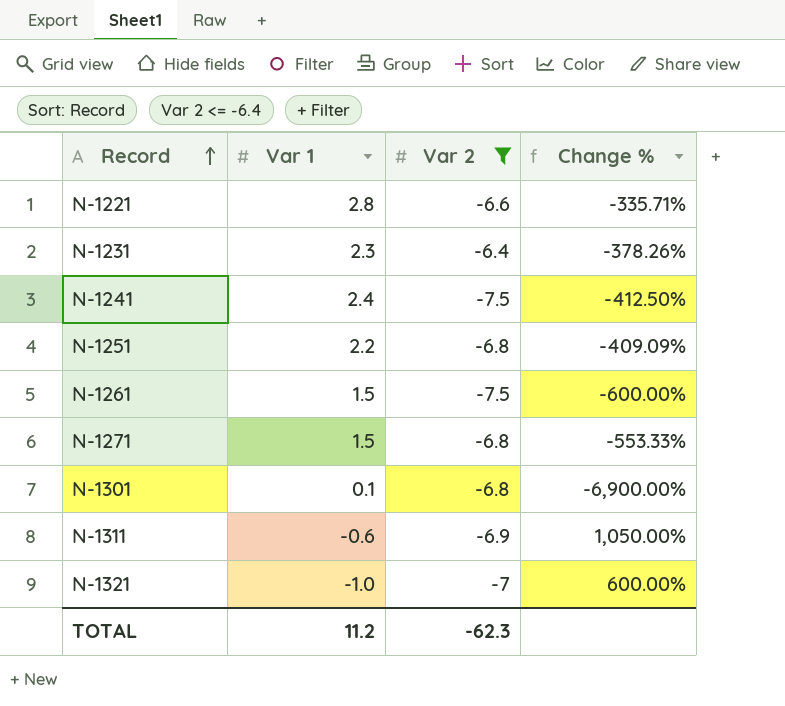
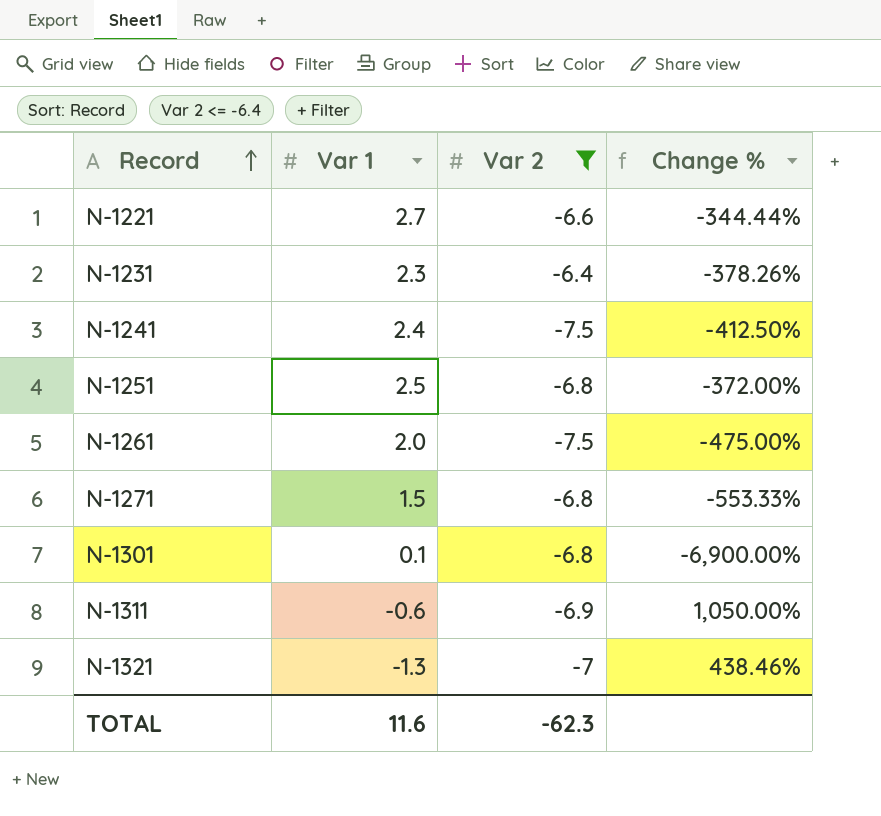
N-1221 | Var 1: 2.8 -> 2.7
N-1221 | Change %: -335.71% -> -344.44%
N-1251 | Var 1: 2.2 -> 2.5
N-1251 | Change %: -409.09% -> -372.00%
N-1261 | Var 1: 1.5 -> 2.0
N-1261 | Change %: -600.00% -> -475.00%
N-1321 | Var 1: -1.0 -> -1.3
N-1321 | Change %: 600.00% -> 438.46%
TOTAL | Var 1: 11.2 -> 11.6

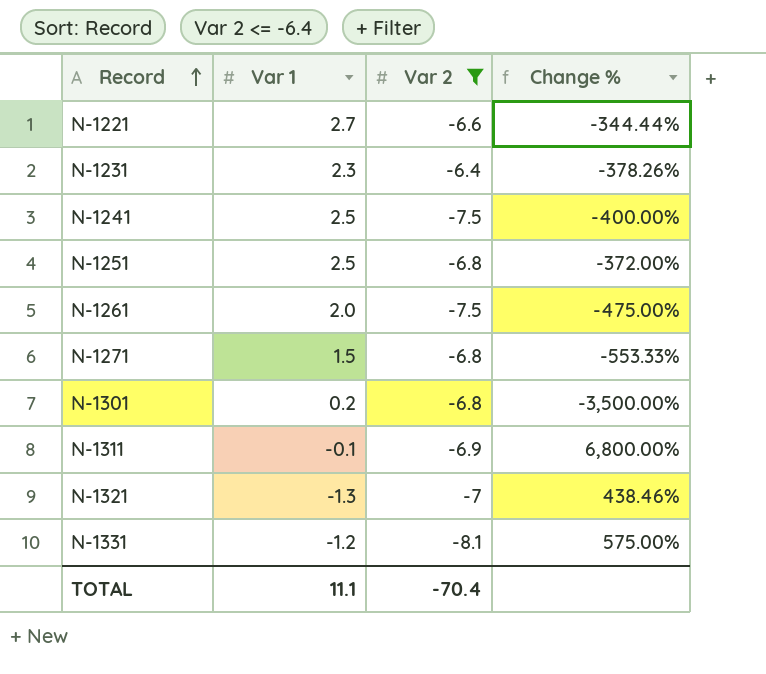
N-1241 | Var 1: 2.4 -> 2.5
N-1241 | Change %: -412.50% -> -400.00%
N-1301 | Var 1: 0.1 -> 0.2
N-1301 | Change %: -6,900.00% -> -3,500.00%
N-1311 | Var 1: -0.6 -> -0.1
N-1311 | Change %: 1,050.00% -> 6,800.00%
row N-1331: none -> -1.2 | -8.1 | 575.00%
TOTAL | Var 1: 11.6 -> 11.1
TOTAL | Var 2: -62.3 -> -70.4

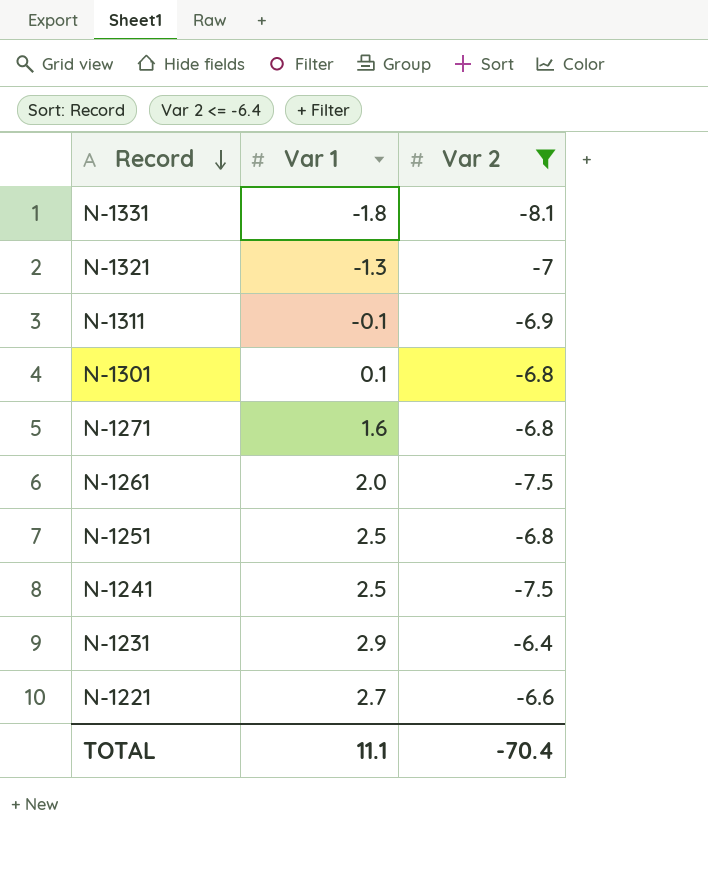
row order: Record ascending -> Record descending
column Change % | formula: ([Var 2] - [Var 1]) / [Var 1] -> none
N-1331 | Var 1: -1.2 -> -1.8
N-1301 | Var 1: 0.2 -> 0.1
N-1271 | Var 1: 1.5 -> 1.6
N-1231 | Var 1: 2.3 -> 2.9

